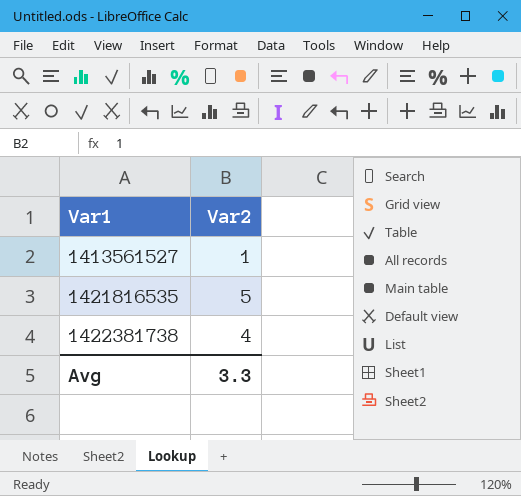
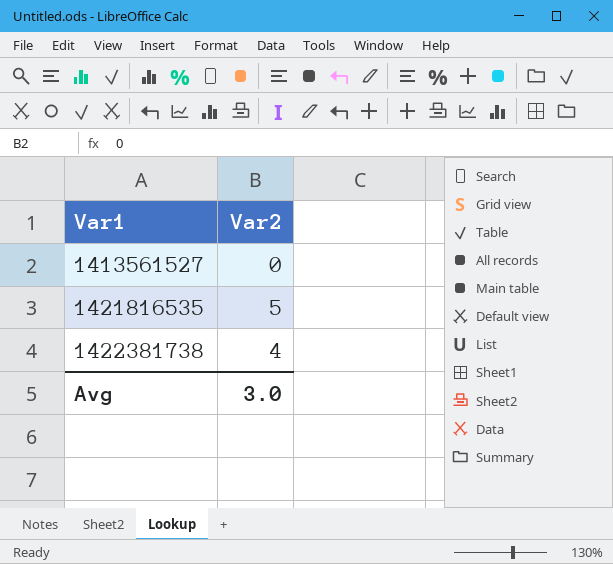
1413561527 | Var2: 1 -> 0
Avg | Var2: 3.3 -> 3.0

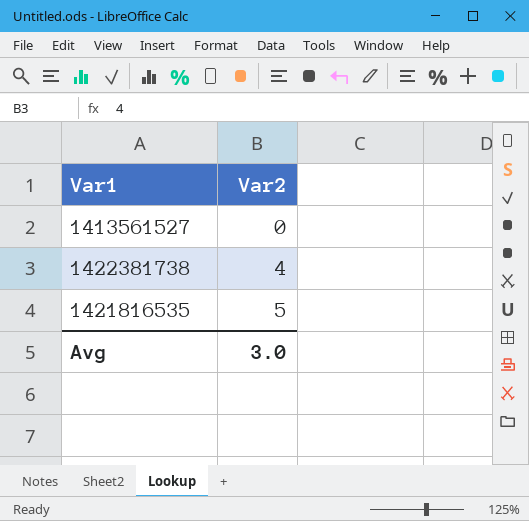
row order: Var1 ascending -> Var2 ascending

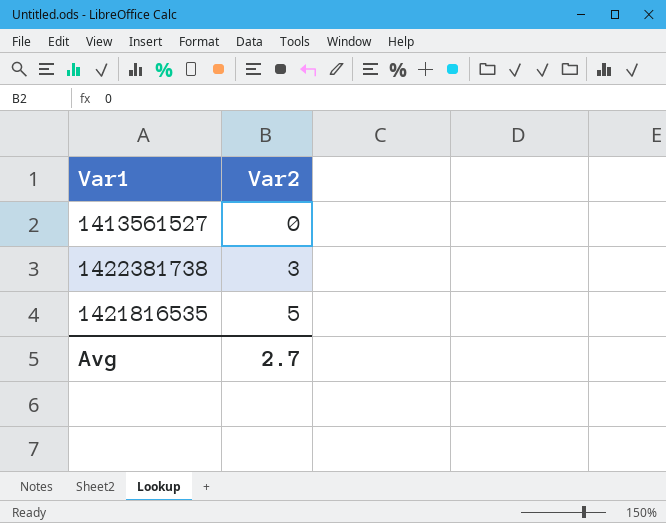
1422381738 | Var2: 4 -> 3
Avg | Var2: 3.0 -> 2.7

